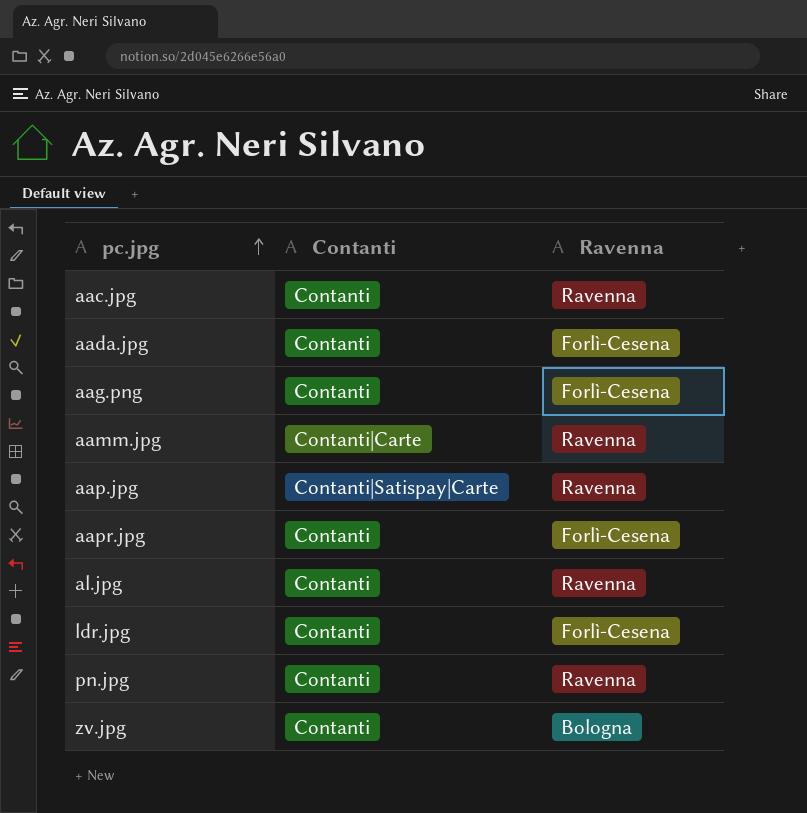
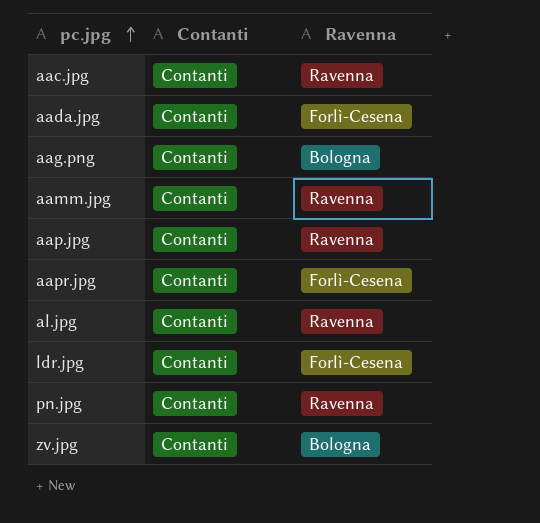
aag.png | Ravenna: Forlì-Cesena -> Bologna
aamm.jpg | Contanti: Contanti|Carte -> Contanti
aap.jpg | Contanti: Contanti|Satispay|Carte -> Contanti

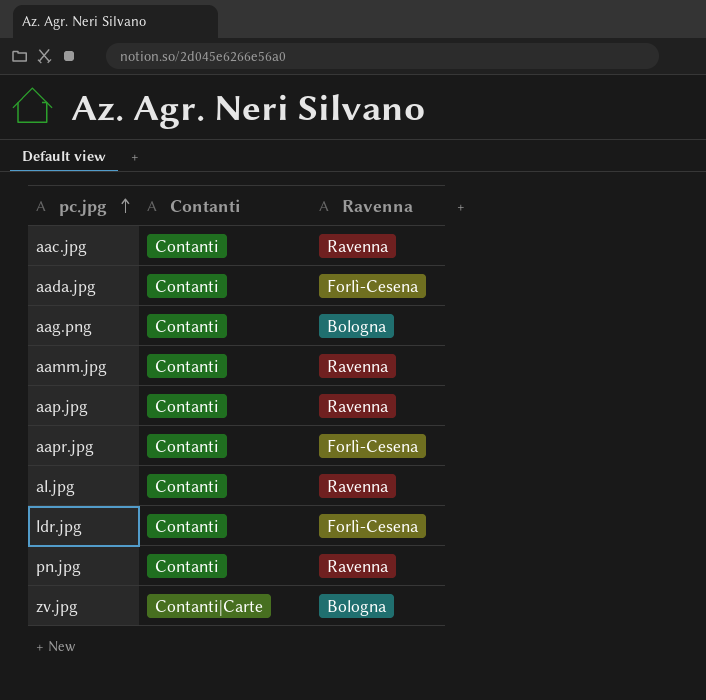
zv.jpg | Contanti: Contanti -> Contanti|Carte

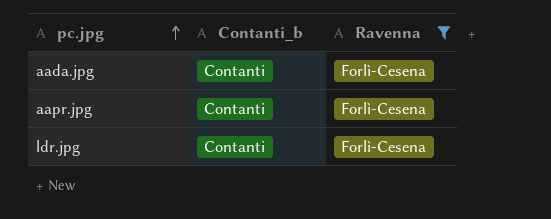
filter: none -> Ravenna = Forlì-Cesena
column name: Contanti -> Contanti_b

